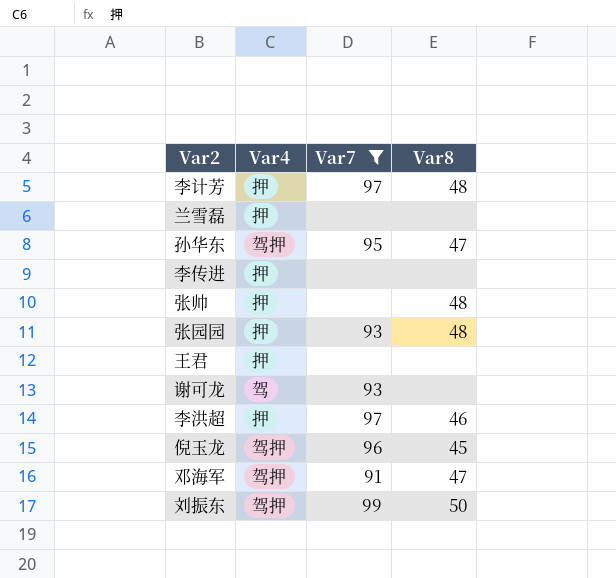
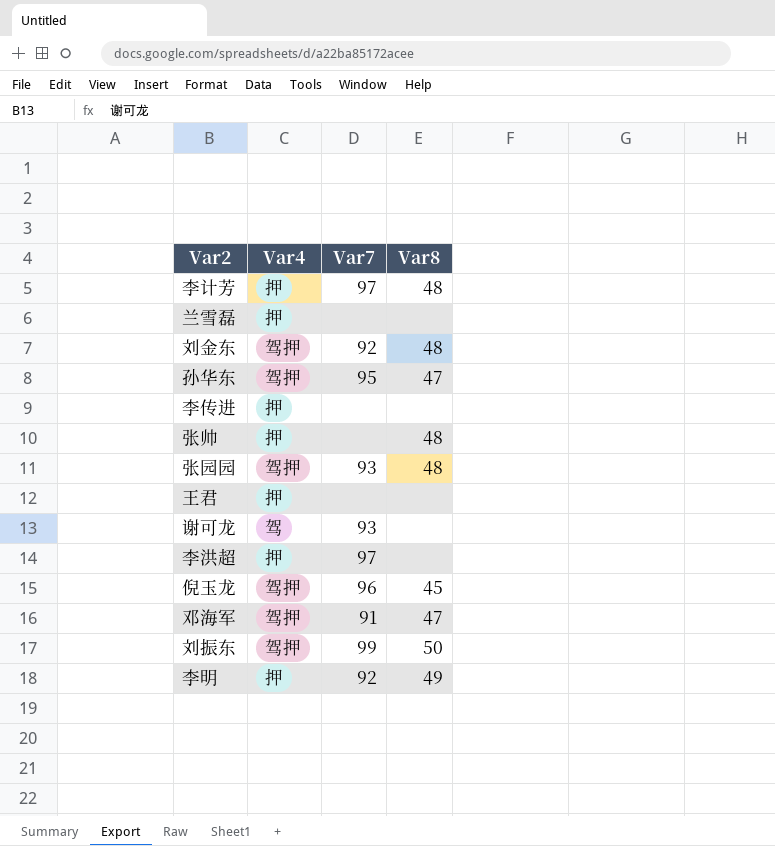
filter: Var7 != 92 -> none
张园园 | Var4: 押 -> 驾押
李洪超 | Var8: 46 -> none

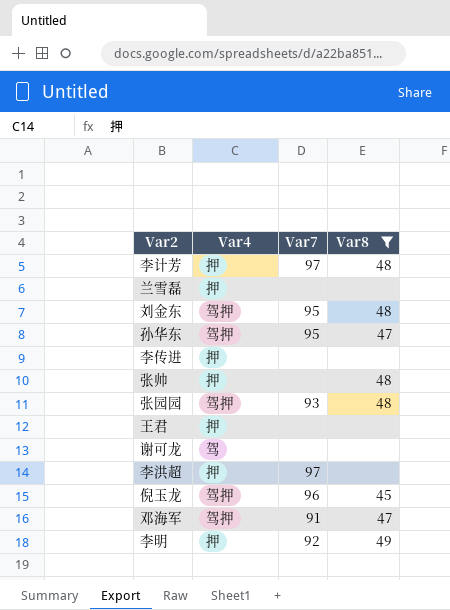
filter: none -> Var8 != 50
刘金东 | Var7: 92 -> 95
谢可龙 | Var7: 93 -> none

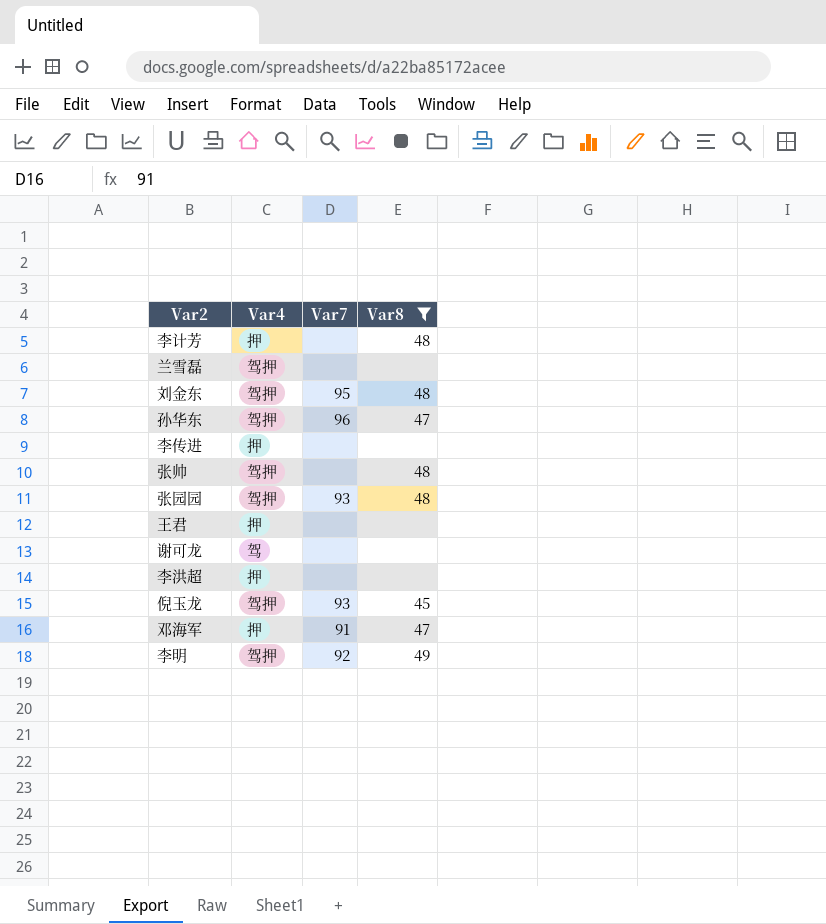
李计芳 | Var7: 97 -> none
兰雪磊 | Var4: 押 -> 驾押
孙华东 | Var7: 95 -> 96
张帅 | Var4: 押 -> 驾押
李洪超 | Var7: 97 -> none
倪玉龙 | Var7: 96 -> 93
邓海军 | Var4: 驾押 -> 押
李明 | Var4: 押 -> 驾押

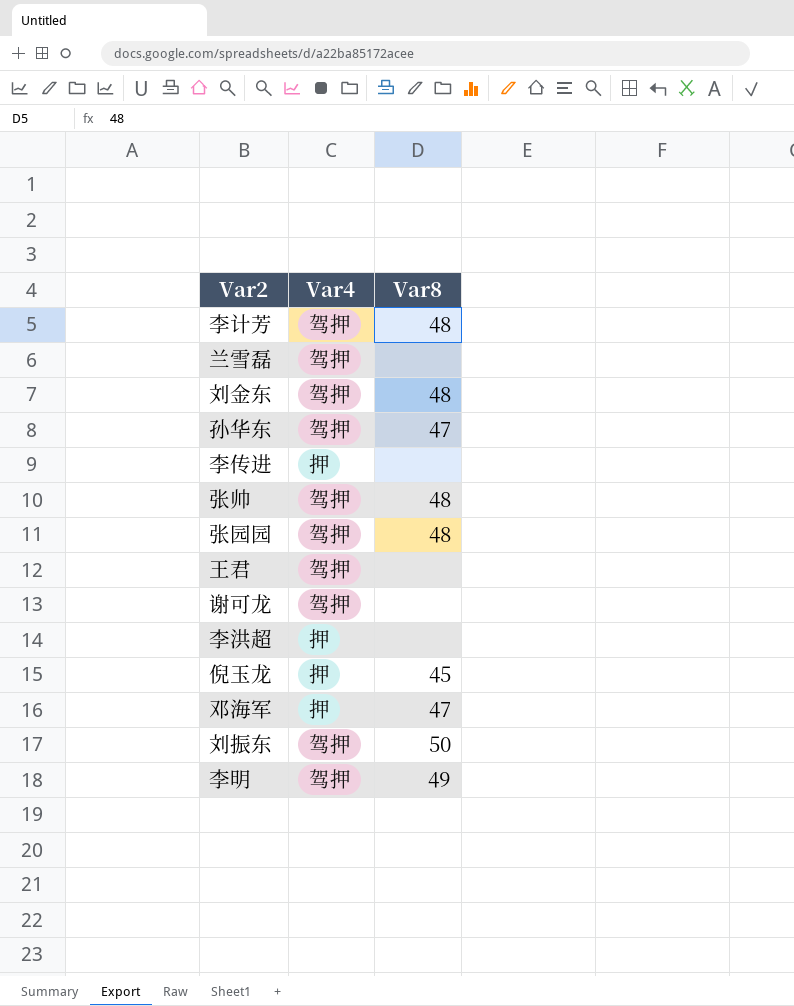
filter: Var8 != 50 -> none
column Var7 | position: 3 -> none
李计芳 | Var4: 押 -> 驾押
王君 | Var4: 押 -> 驾押
谢可龙 | Var4: 驾 -> 驾押
倪玉龙 | Var4: 驾押 -> 押

